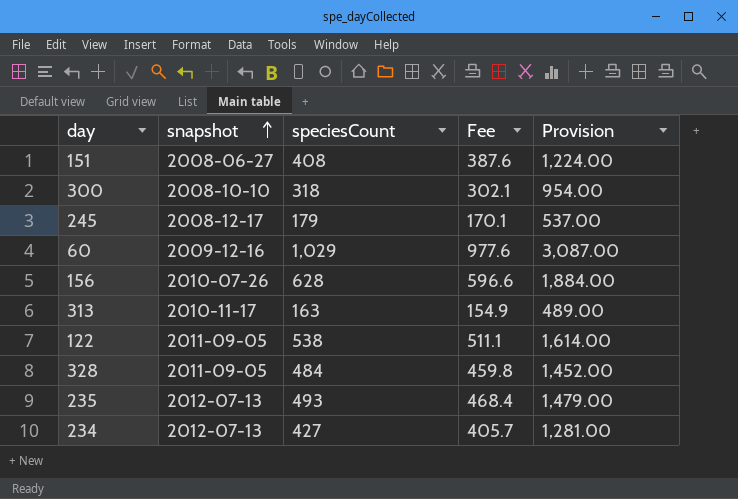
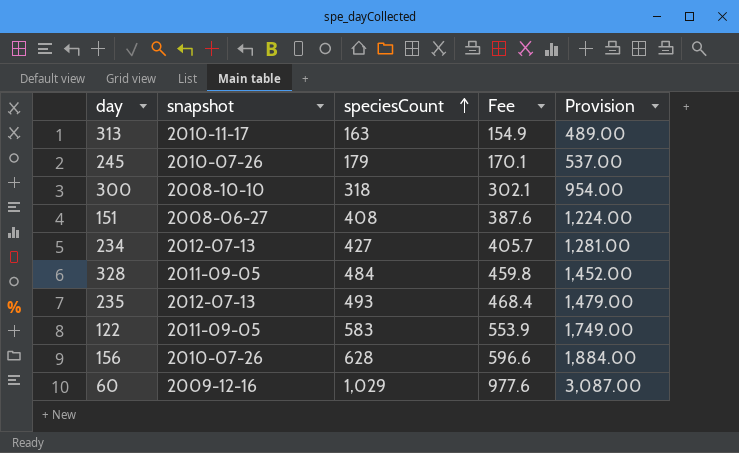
row order: snapshot ascending -> speciesCount ascending
245 | snapshot: 2008-12-17 -> 2010-07-26
122 | speciesCount: 538 -> 583
122 | Fee: 511.1 -> 553.9
122 | Provision: 1,614.00 -> 1,749.00

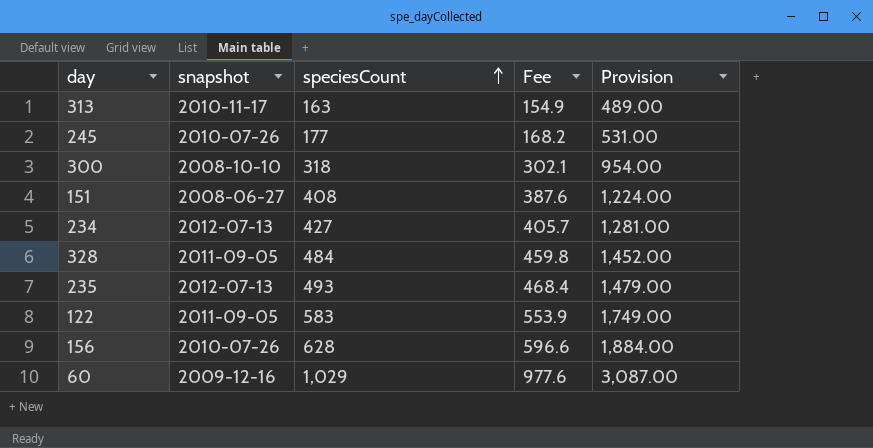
245 | speciesCount: 179 -> 177
245 | Fee: 170.1 -> 168.2
245 | Provision: 537.00 -> 531.00

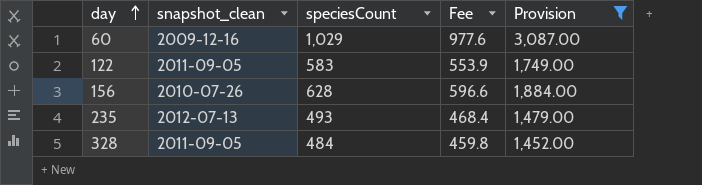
filter: none -> Provision >= 1,452.00
row order: speciesCount ascending -> day ascending
column name: snapshot -> snapshot_clean

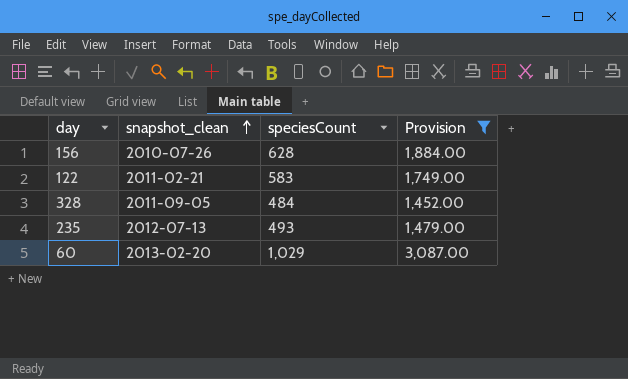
row order: day ascending -> snapshot_clean ascending
column Fee | formula: [speciesCount] * 0.95 -> none
122 | snapshot_clean: 2011-09-05 -> 2011-02-21
60 | snapshot_clean: 2009-12-16 -> 2013-02-20

